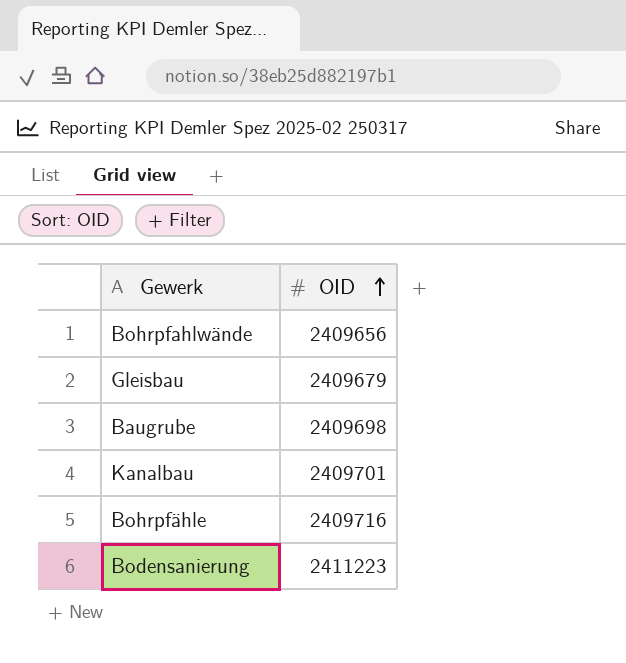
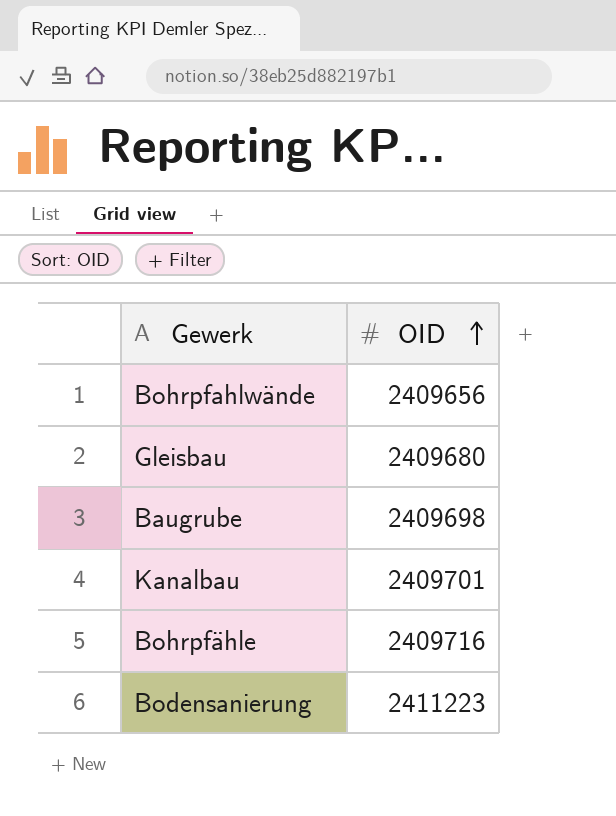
Gleisbau | OID: 2409679 -> 2409680

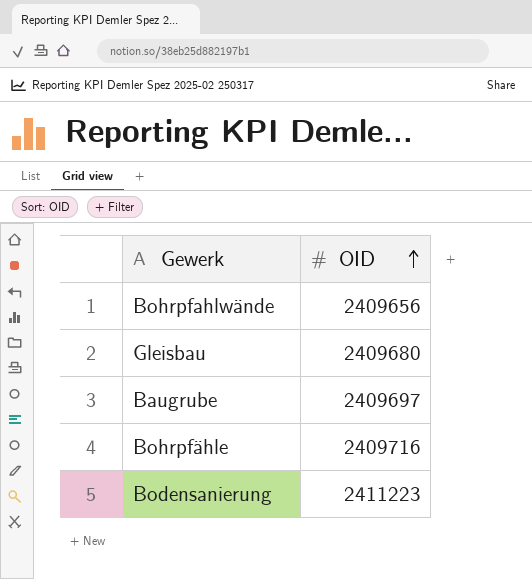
row Kanalbau: 2409701 -> none
Baugrube | OID: 2409698 -> 2409697

